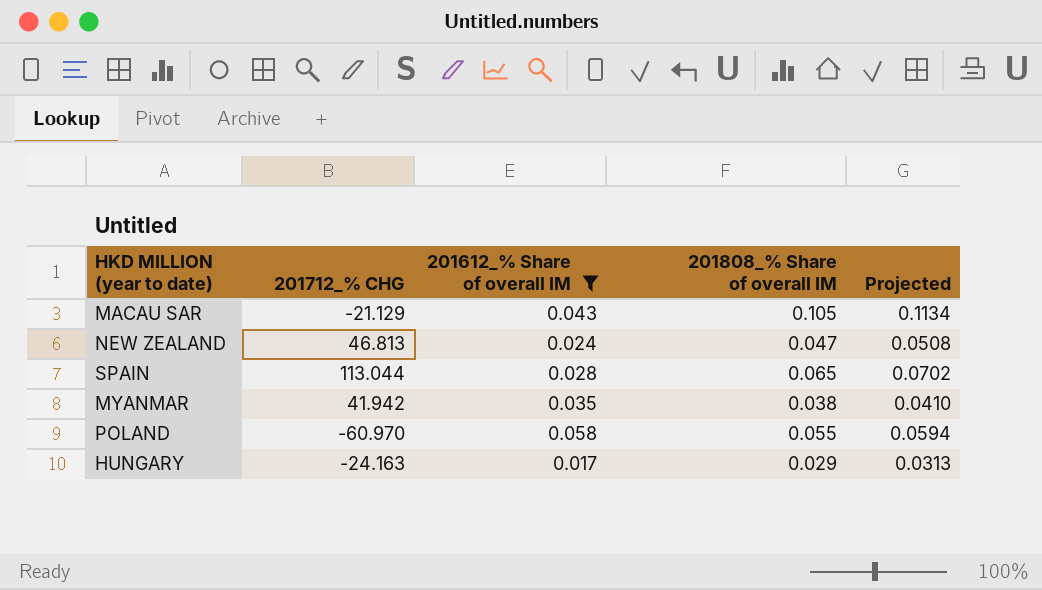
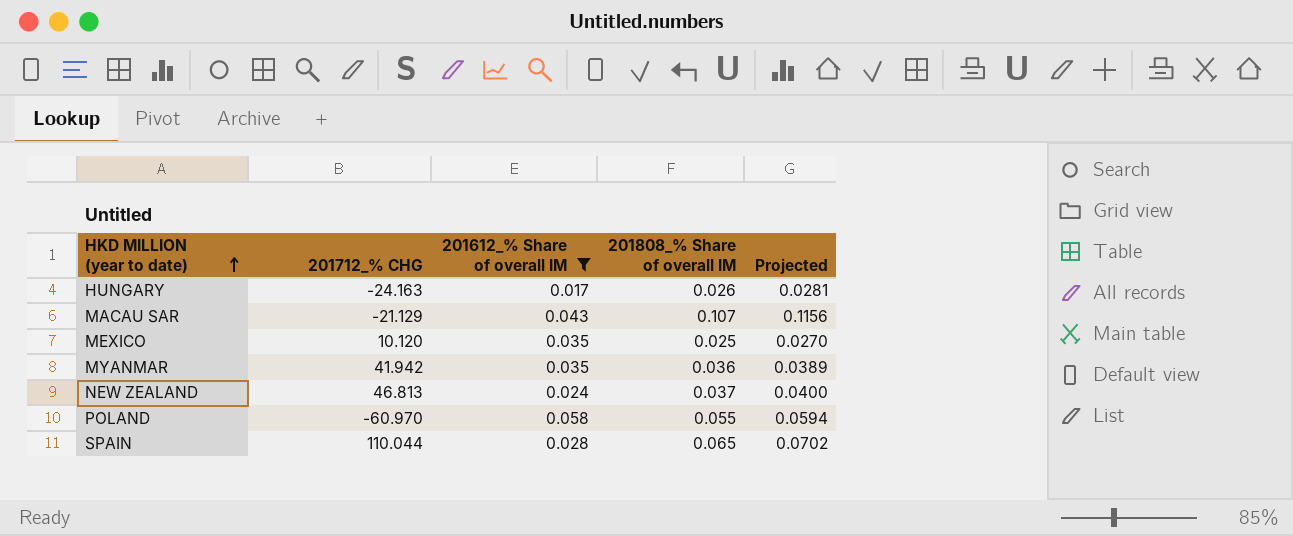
row order: none -> HKD MILLION (year to date) ascending
HUNGARY | 201808_% Share of overall IM: 0.029 -> 0.026
HUNGARY | Projected: 0.0313 -> 0.0281
MACAU SAR | 201808_% Share of overall IM: 0.105 -> 0.107
MACAU SAR | Projected: 0.1134 -> 0.1156
row MEXICO: none -> 10.120 | 0.035 | 0.025 | 0.0270
MYANMAR | 201808_% Share of overall IM: 0.038 -> 0.036
MYANMAR | Projected: 0.0410 -> 0.0389
NEW ZEALAND | 201808_% Share of overall IM: 0.047 -> 0.037
NEW ZEALAND | Projected: 0.0508 -> 0.0400
SPAIN | 201712_% CHG: 113.044 -> 110.044

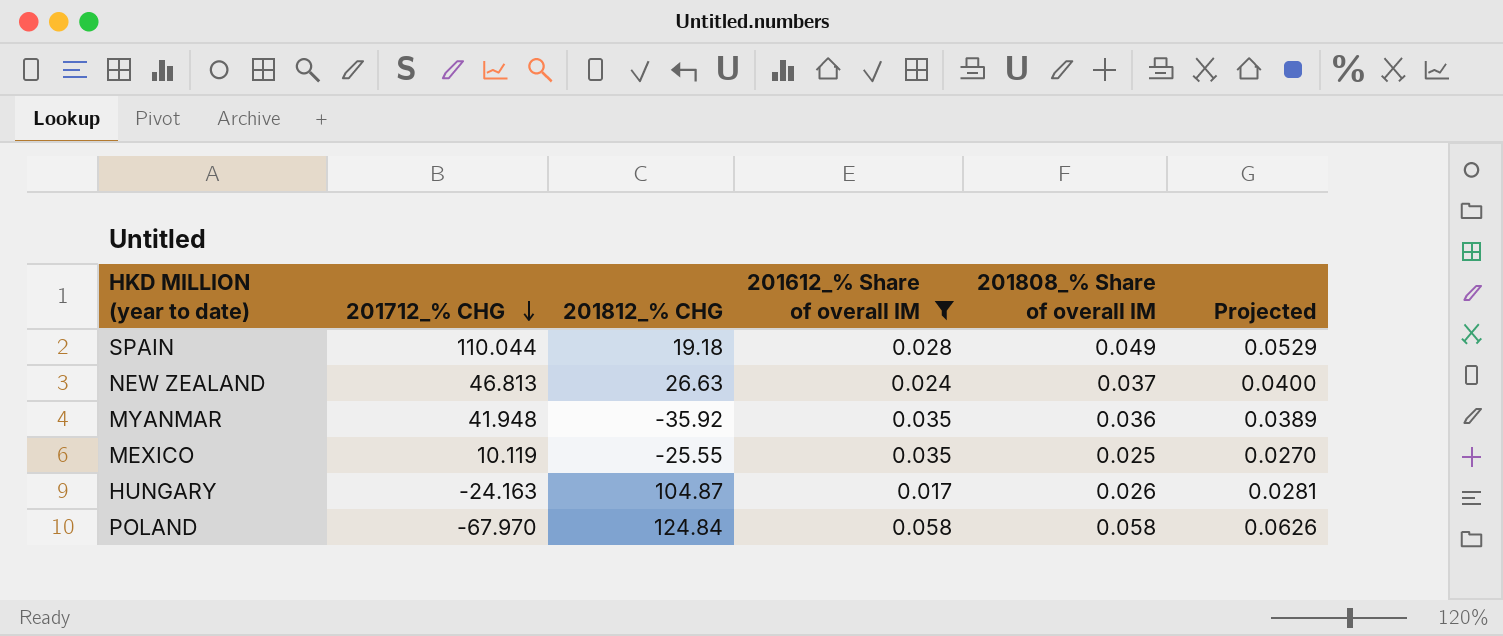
row order: HKD MILLION (year to date) ascending -> 201712_% CHG descending
column 201812_% CHG | position: none -> 3
row MACAU SAR: -21.129 | 0.043 | 0.107 | 0.1156 -> none
SPAIN | 201808_% Share of overall IM: 0.065 -> 0.049
SPAIN | Projected: 0.0702 -> 0.0529
MYANMAR | 201712_% CHG: 41.942 -> 41.948
MEXICO | 201712_% CHG: 10.120 -> 10.119
POLAND | 201712_% CHG: -60.970 -> -67.970
POLAND | 201808_% Share of overall IM: 0.055 -> 0.058
POLAND | Projected: 0.0594 -> 0.0626

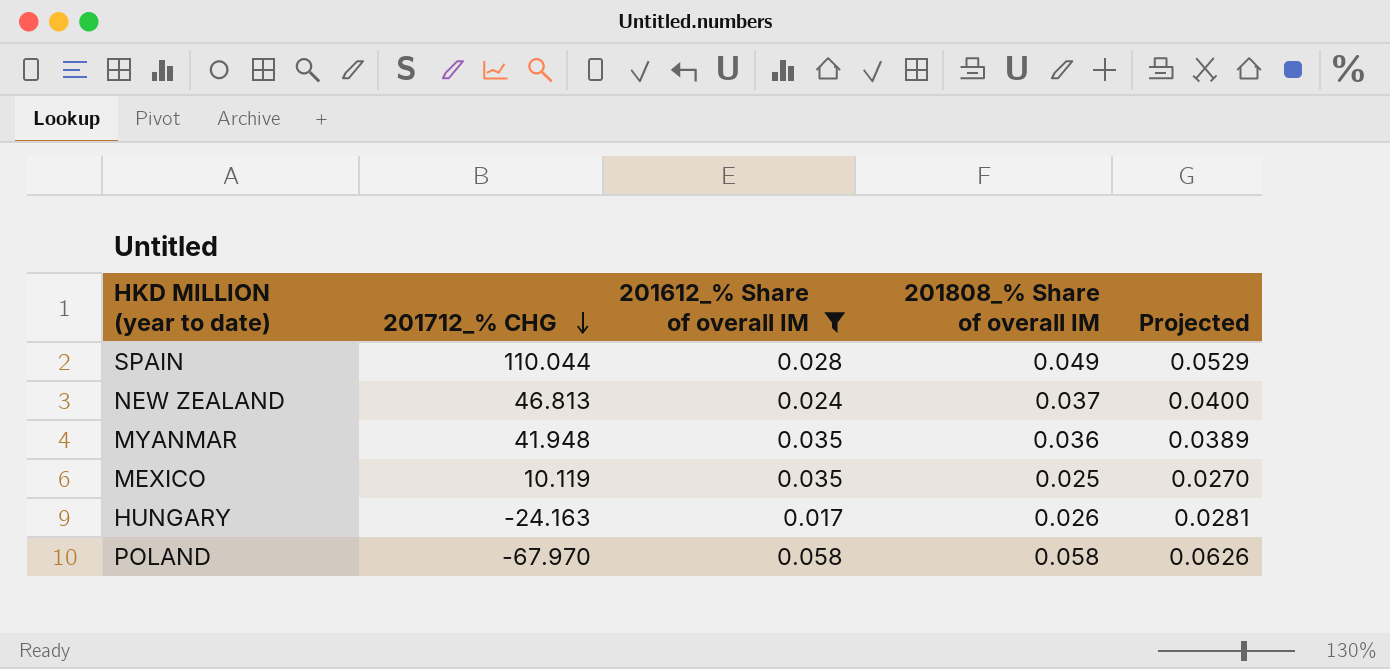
column 201812_% CHG | position: 3 -> none

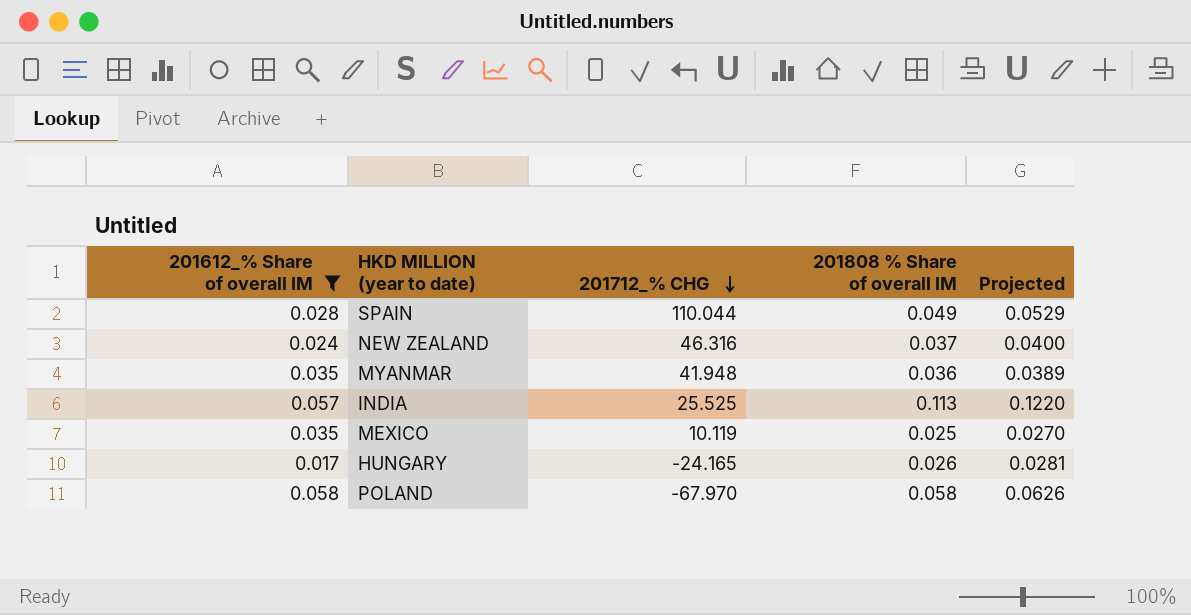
column 201612_% Share of overall IM | position: 3 -> 1
column name: 201808_% Share of overall IM -> 201808 % Share of overall IM
NEW ZEALAND | 201712_% CHG: 46.813 -> 46.316
row INDIA: none -> 0.057 | 25.525 | 0.113 | 0.1220
HUNGARY | 201712_% CHG: -24.163 -> -24.165

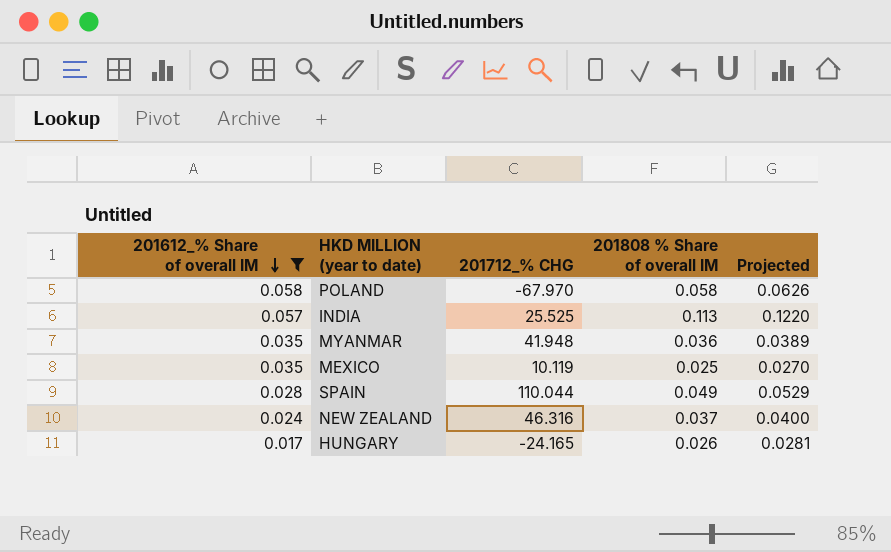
row order: 201712_% CHG descending -> 201612_% Share of overall IM descending

